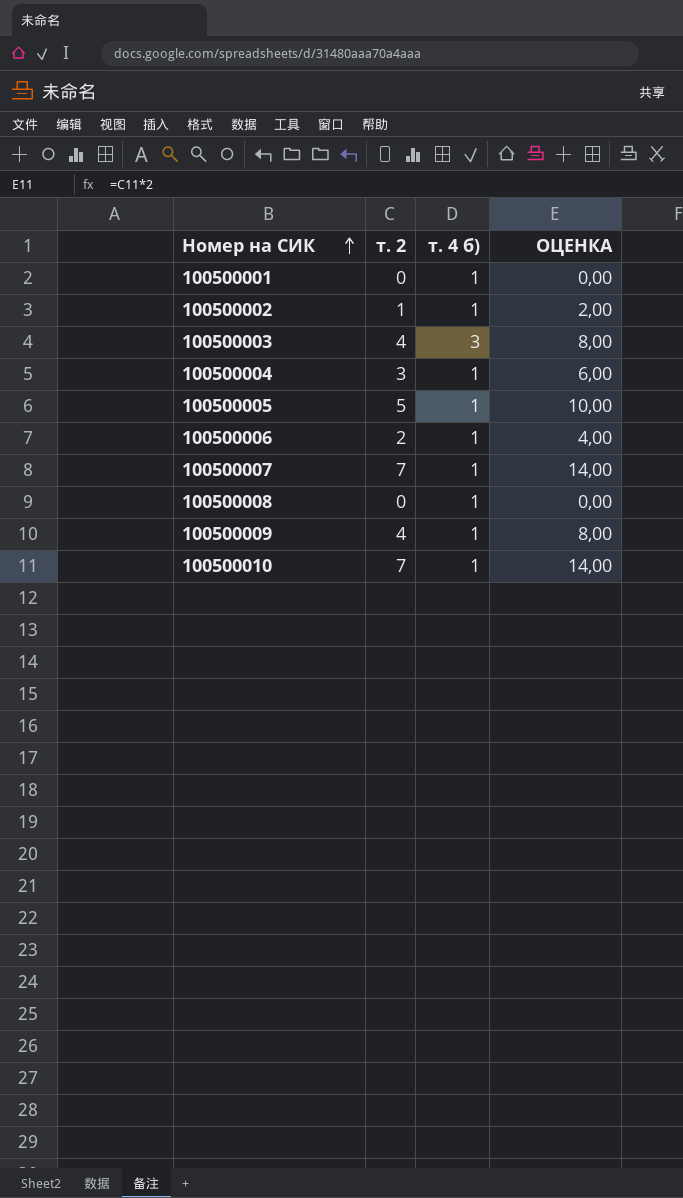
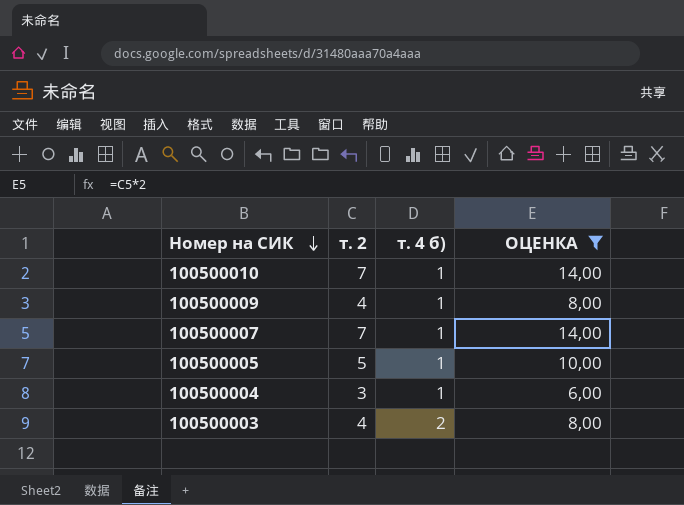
filter: none -> ОЦЕНКА >= 6,00
row order: Номер на СИК ascending -> Номер на СИК descending
100500003 | т. 4 б): 3 -> 2

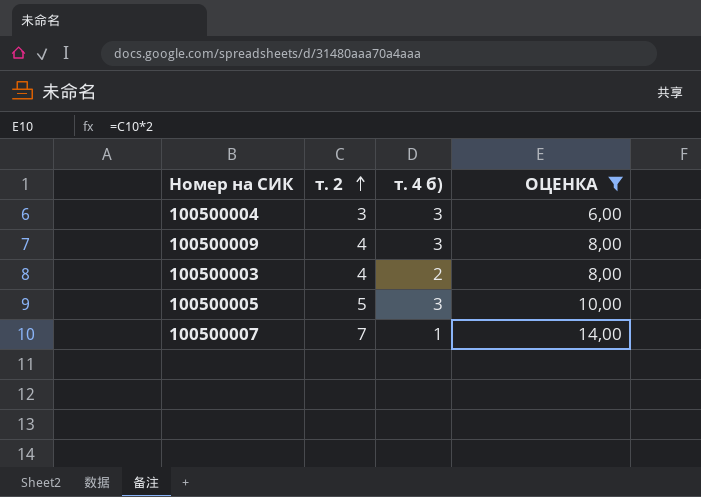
row order: Номер на СИК descending -> т. 2 ascending
row 100500010: 7 | 1 | 14,00 -> none
100500004 | т. 4 б): 1 -> 3
100500009 | т. 4 б): 1 -> 3
100500005 | т. 4 б): 1 -> 3

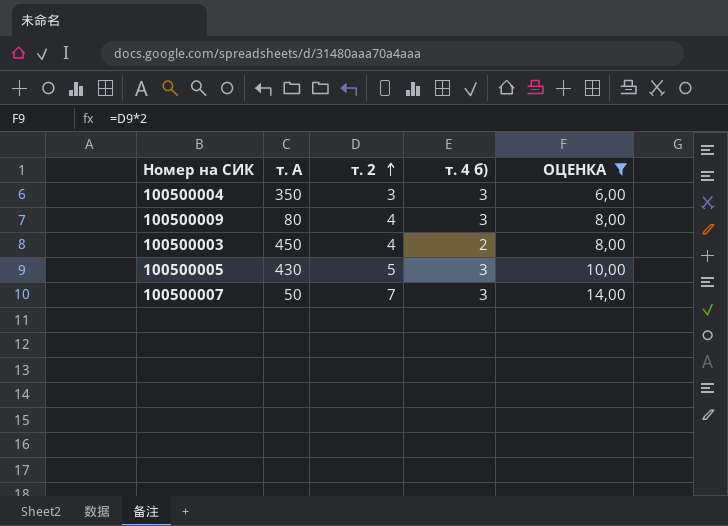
column т. А | position: none -> 2
100500007 | т. 4 б): 1 -> 3

